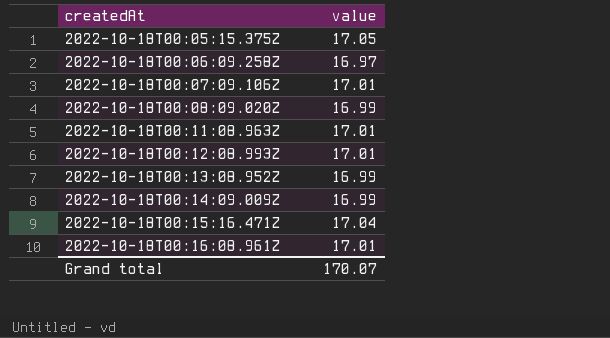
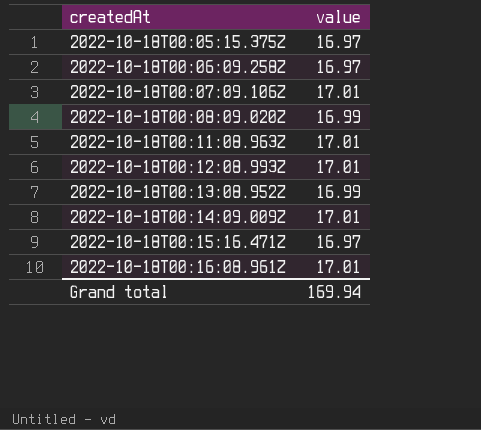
2022-10-18T00:05:15.375Z | value: 17.05 -> 16.97
2022-10-18T00:14:09.009Z | value: 16.99 -> 17.01
2022-10-18T00:15:16.471Z | value: 17.04 -> 16.97
Grand total | value: 170.07 -> 169.94

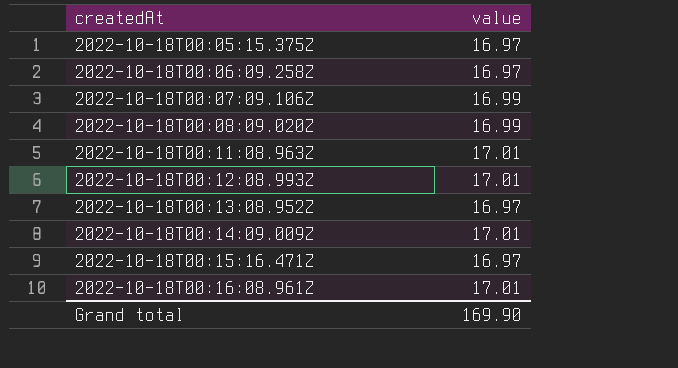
2022-10-18T00:07:09.106Z | value: 17.01 -> 16.99
2022-10-18T00:13:08.952Z | value: 16.99 -> 16.97
Grand total | value: 169.94 -> 169.90

